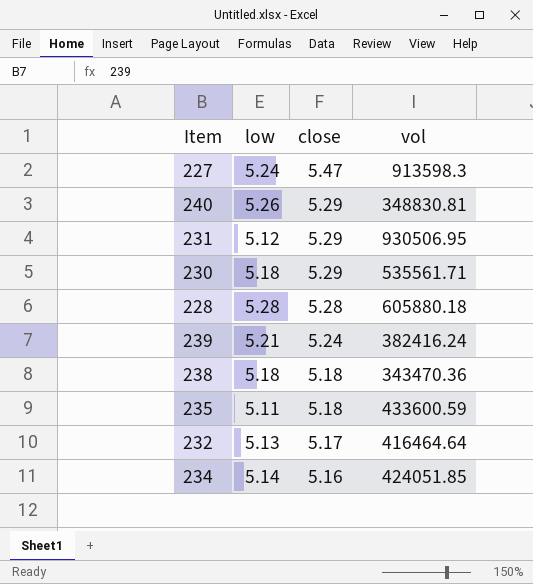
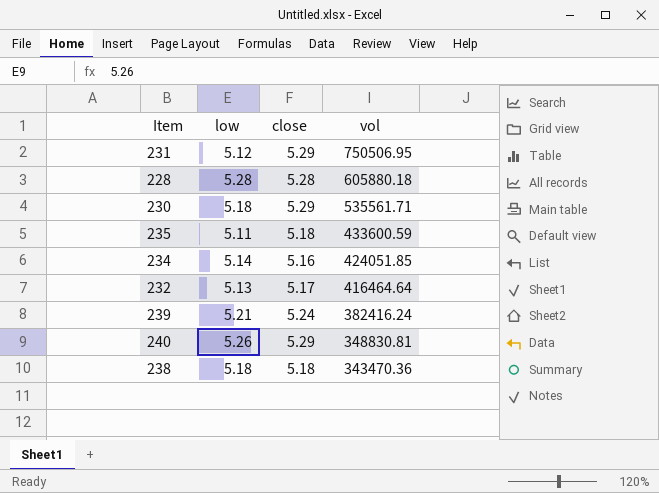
row order: close descending -> vol descending
row 227: 5.24 | 5.47 | 913598.3 -> none
231 | vol: 930506.95 -> 750506.95

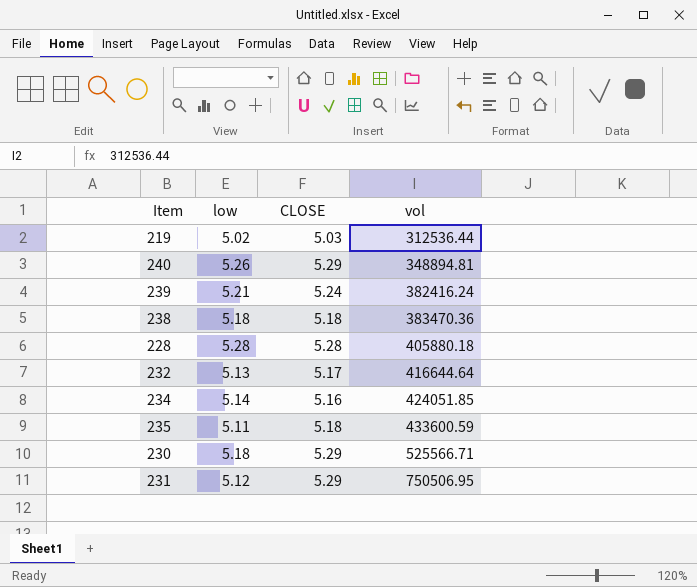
row order: vol descending -> vol ascending
column name: close -> CLOSE
row 219: none -> 5.02 | 5.03 | 312536.44
240 | vol: 348830.81 -> 348894.81
238 | vol: 343470.36 -> 383470.36
228 | vol: 605880.18 -> 405880.18
232 | vol: 416464.64 -> 416644.64
230 | vol: 535561.71 -> 525566.71

